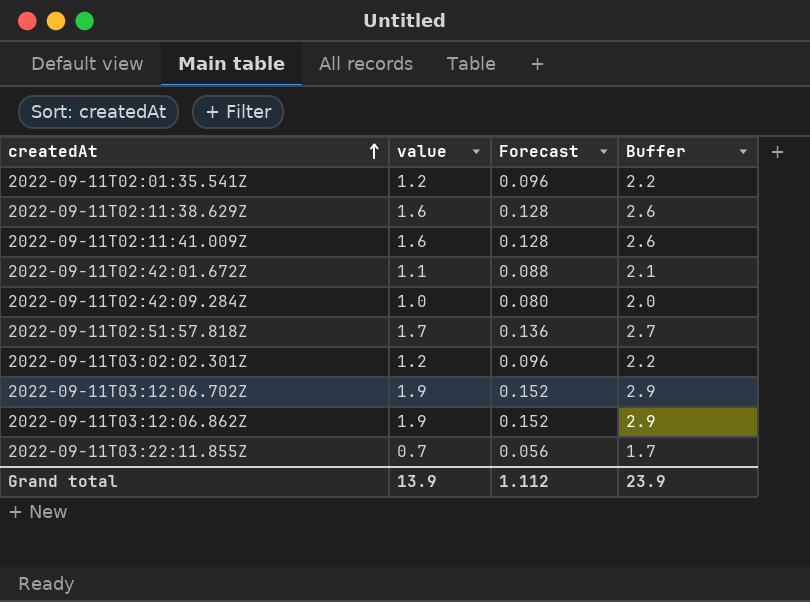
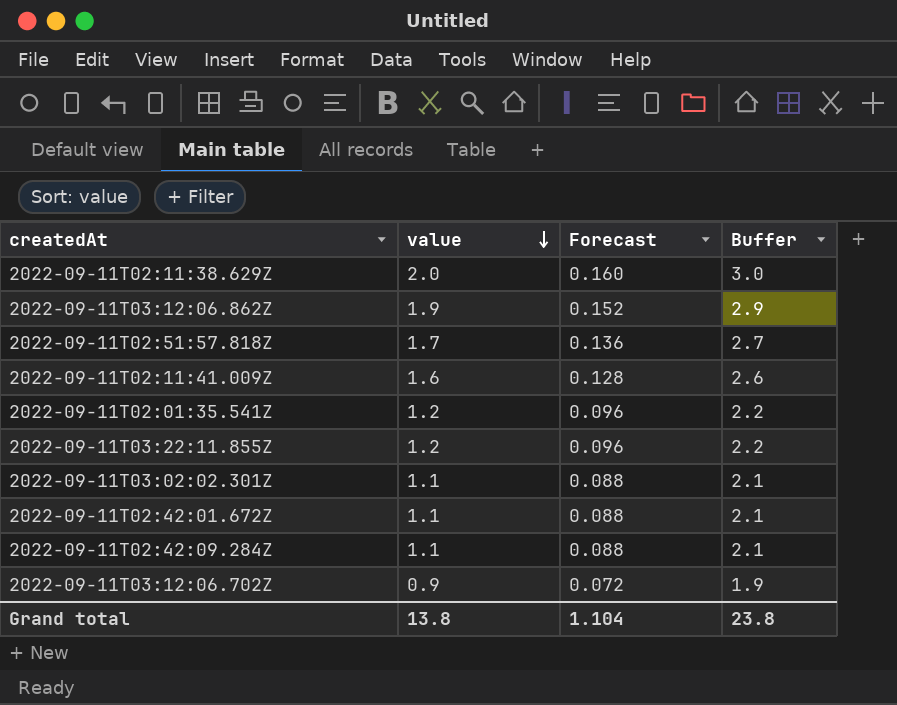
row order: createdAt ascending -> value descending
2022-09-11T02:11:38.629Z | value: 1.6 -> 2.0
2022-09-11T02:11:38.629Z | Forecast: 0.128 -> 0.160
2022-09-11T02:11:38.629Z | Buffer: 2.6 -> 3.0
2022-09-11T03:22:11.855Z | value: 0.7 -> 1.2
2022-09-11T03:22:11.855Z | Forecast: 0.056 -> 0.096
2022-09-11T03:22:11.855Z | Buffer: 1.7 -> 2.2
2022-09-11T03:02:02.301Z | value: 1.2 -> 1.1
2022-09-11T03:02:02.301Z | Forecast: 0.096 -> 0.088
2022-09-11T03:02:02.301Z | Buffer: 2.2 -> 2.1
2022-09-11T02:42:09.284Z | value: 1.0 -> 1.1
2022-09-11T02:42:09.284Z | Forecast: 0.080 -> 0.088
2022-09-11T02:42:09.284Z | Buffer: 2.0 -> 2.1
2022-09-11T03:12:06.702Z | value: 1.9 -> 0.9
2022-09-11T03:12:06.702Z | Forecast: 0.152 -> 0.072
2022-09-11T03:12:06.702Z | Buffer: 2.9 -> 1.9
Grand total | value: 13.9 -> 13.8
Grand total | Forecast: 1.112 -> 1.104
Grand total | Buffer: 23.9 -> 23.8

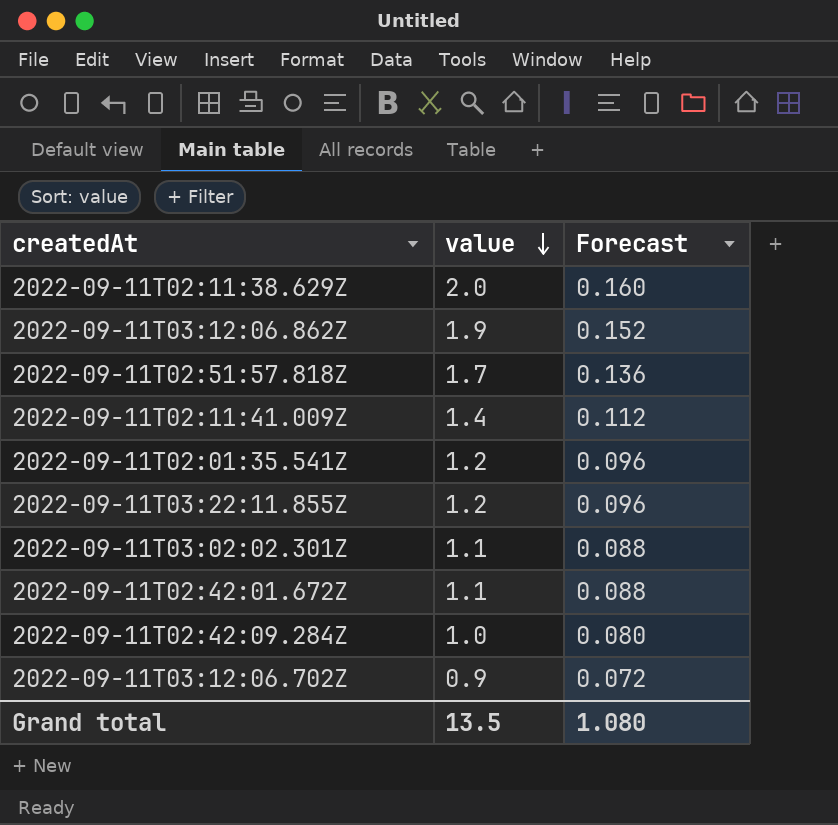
column Buffer | formula: [value] + 1 -> none
2022-09-11T02:11:41.009Z | value: 1.6 -> 1.4
2022-09-11T02:11:41.009Z | Forecast: 0.128 -> 0.112
2022-09-11T02:42:09.284Z | value: 1.1 -> 1.0
2022-09-11T02:42:09.284Z | Forecast: 0.088 -> 0.080
Grand total | value: 13.8 -> 13.5
Grand total | Forecast: 1.104 -> 1.080

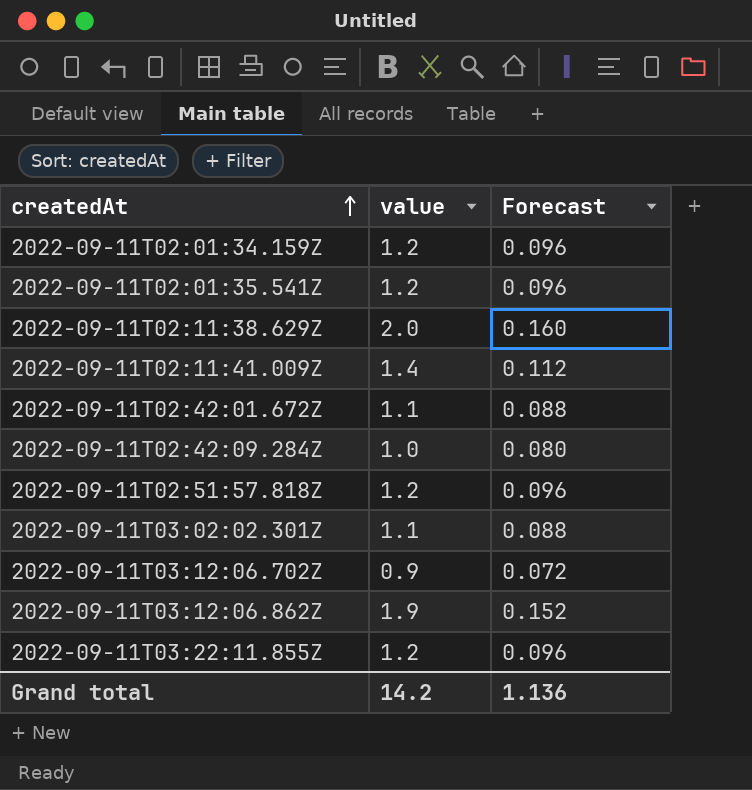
row order: value descending -> createdAt ascending
row 2022-09-11T02:01:34.159Z: none -> 1.2 | 0.096
2022-09-11T02:51:57.818Z | value: 1.7 -> 1.2
2022-09-11T02:51:57.818Z | Forecast: 0.136 -> 0.096
Grand total | value: 13.5 -> 14.2
Grand total | Forecast: 1.080 -> 1.136

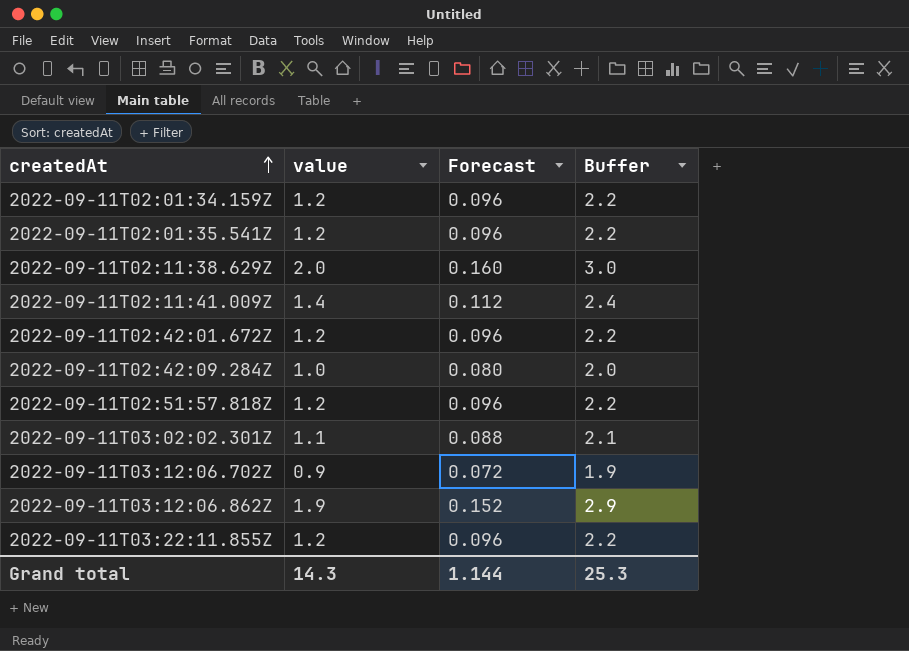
column Buffer | formula: none -> [value] + 1
2022-09-11T02:42:01.672Z | value: 1.1 -> 1.2
2022-09-11T02:42:01.672Z | Forecast: 0.088 -> 0.096
Grand total | value: 14.2 -> 14.3
Grand total | Forecast: 1.136 -> 1.144

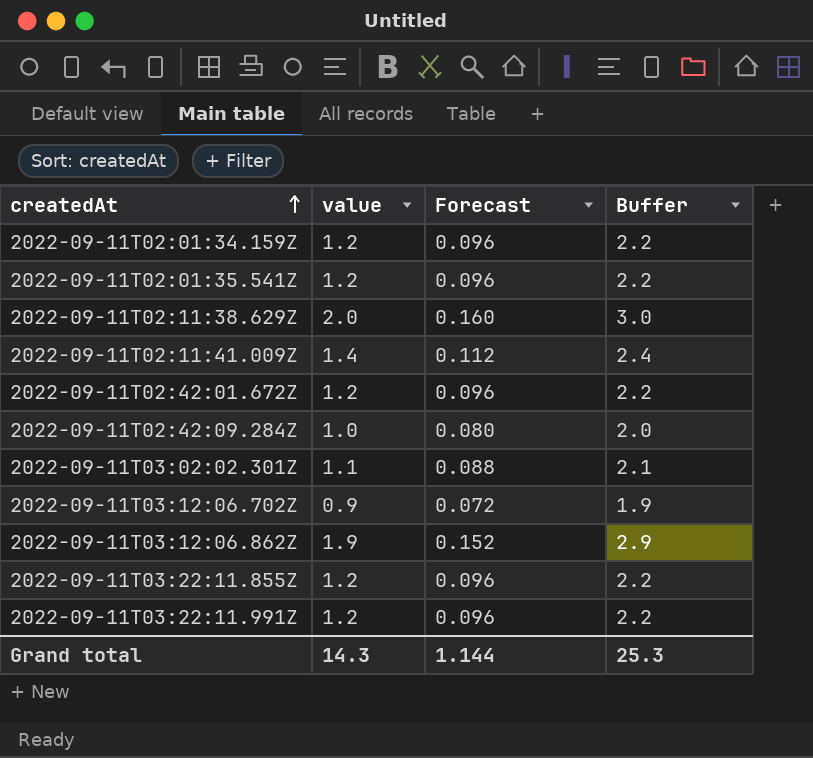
row 2022-09-11T02:51:57.818Z: 1.2 | 0.096 | 2.2 -> none
row 2022-09-11T03:22:11.991Z: none -> 1.2 | 0.096 | 2.2

